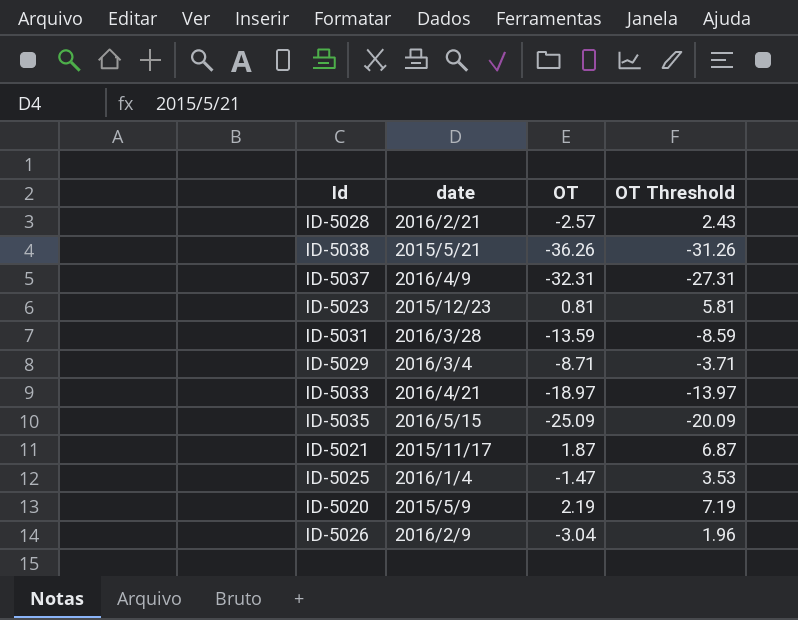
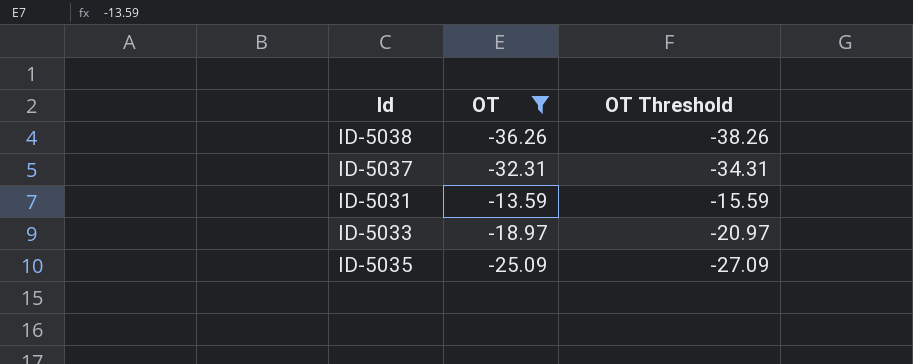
filter: none -> OT <= -13.59
column date | position: 2 -> none
column OT Threshold | formula: [OT] + 5 -> [OT] - 2

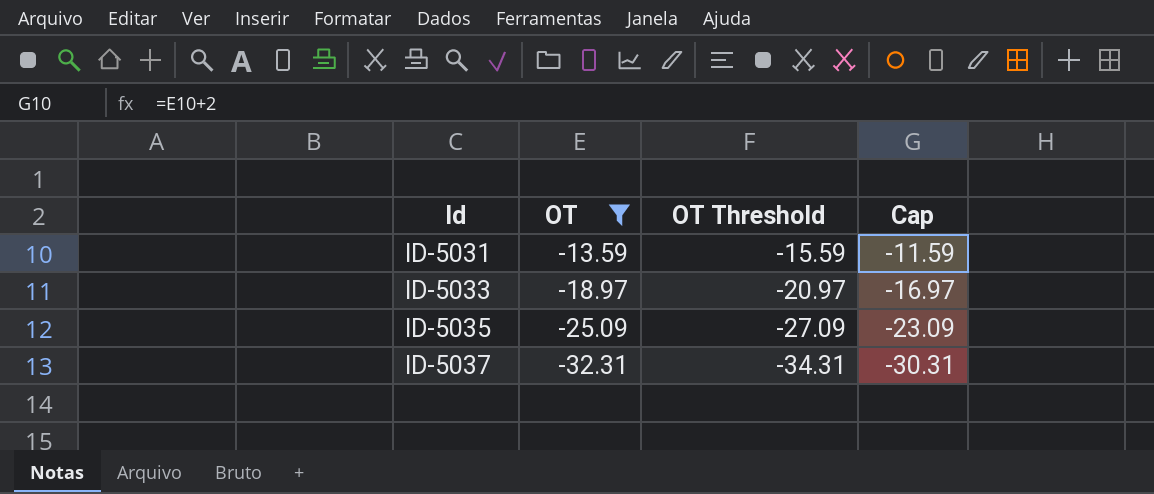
row order: none -> Id ascending
column Cap | formula: none -> [OT] + 2
row ID-5038: -36.26 | -38.26 -> none

